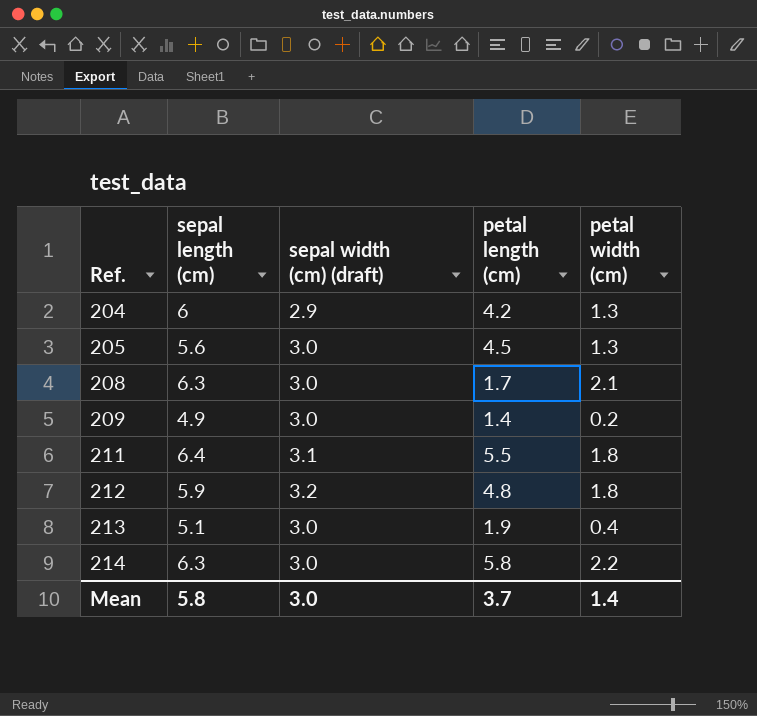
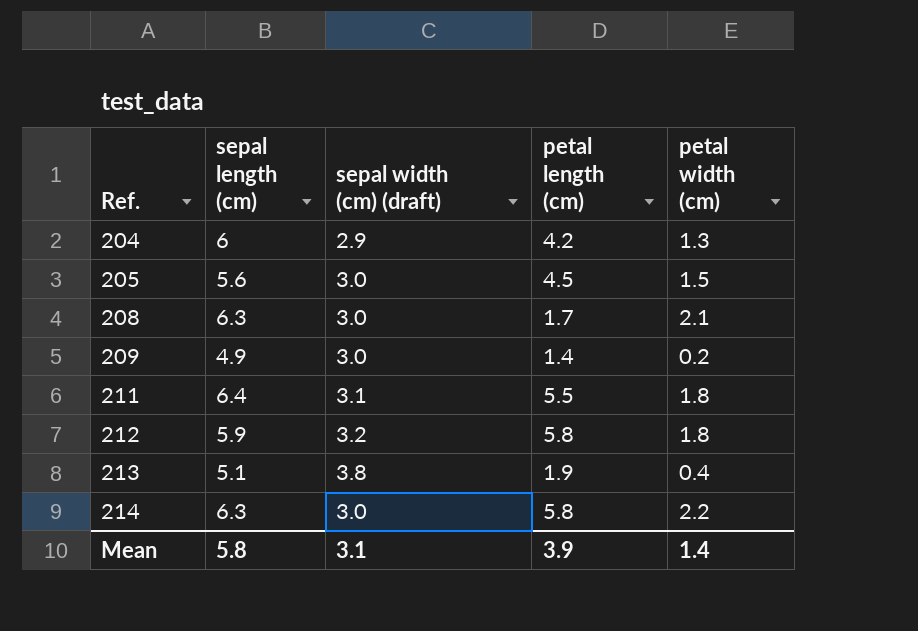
205 | petal width (cm): 1.3 -> 1.5
212 | petal length (cm): 4.8 -> 5.8
213 | sepal width (cm) (draft): 3.0 -> 3.8
Mean | sepal width (cm) (draft): 3.0 -> 3.1
Mean | petal length (cm): 3.7 -> 3.9

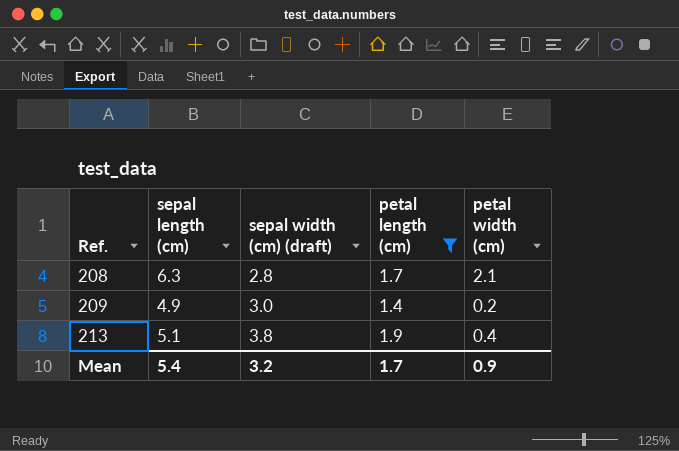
filter: none -> petal length (cm) <= 1.9
208 | sepal width (cm) (draft): 3.0 -> 2.8
Mean | sepal length (cm): 5.8 -> 5.4
Mean | sepal width (cm) (draft): 3.1 -> 3.2
Mean | petal length (cm): 3.9 -> 1.7
Mean | petal width (cm): 1.4 -> 0.9

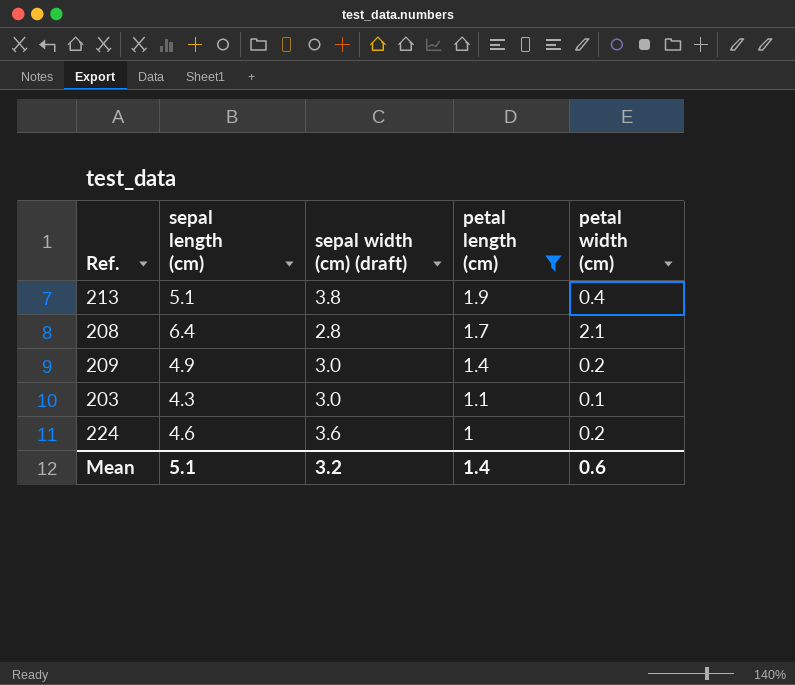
row order: Ref. ascending -> petal length (cm) descending
208 | sepal length (cm): 6.3 -> 6.4
row 203: none -> 4.3 | 3.0 | 1.1 | 0.1
row 224: none -> 4.6 | 3.6 | 1 | 0.2
Mean | sepal length (cm): 5.4 -> 5.1
Mean | petal length (cm): 1.7 -> 1.4
Mean | petal width (cm): 0.9 -> 0.6

